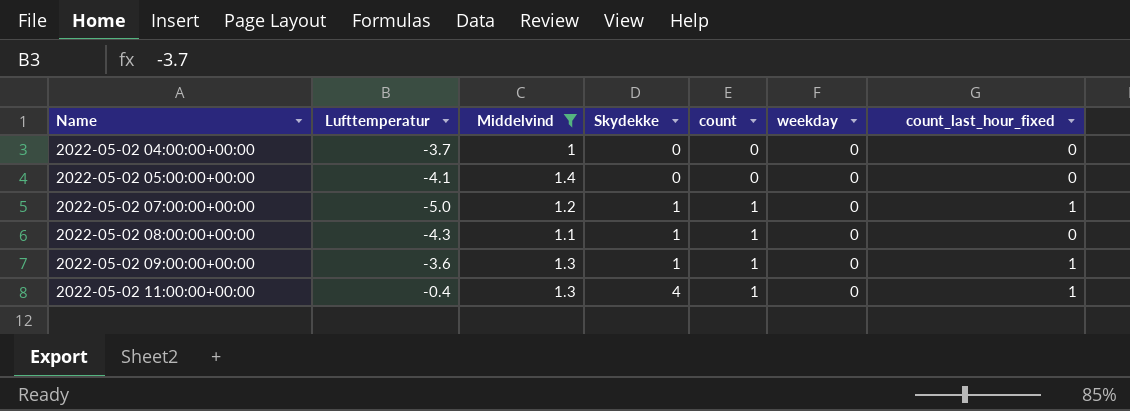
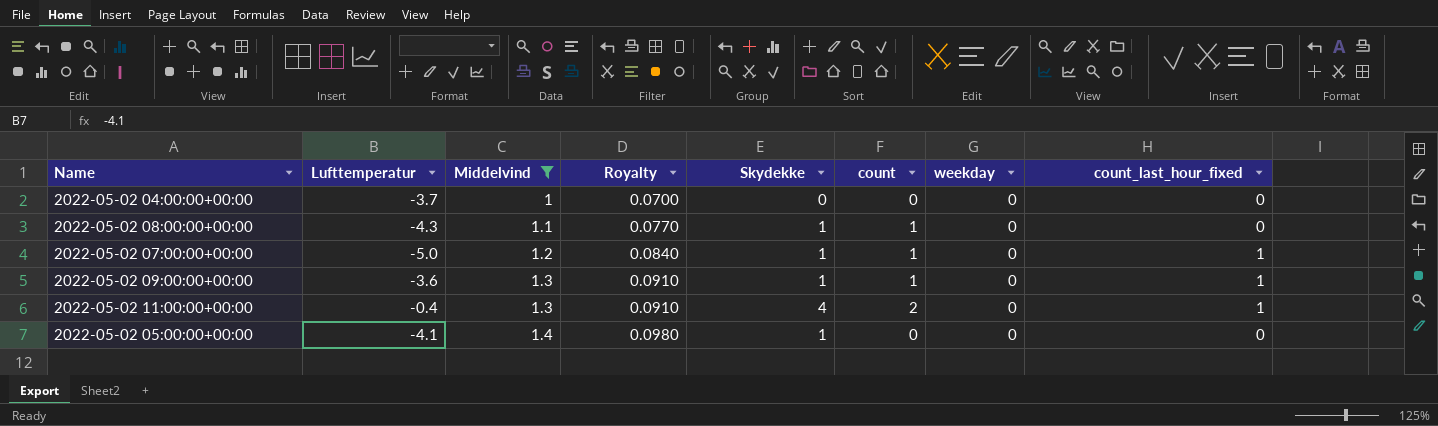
row order: Name ascending -> Middelvind ascending
column Royalty | formula: none -> [Middelvind] * 0.07
2022-05-02 11:00:00+00:00 | count: 1 -> 2
2022-05-02 05:00:00+00:00 | Skydekke: 0 -> 1

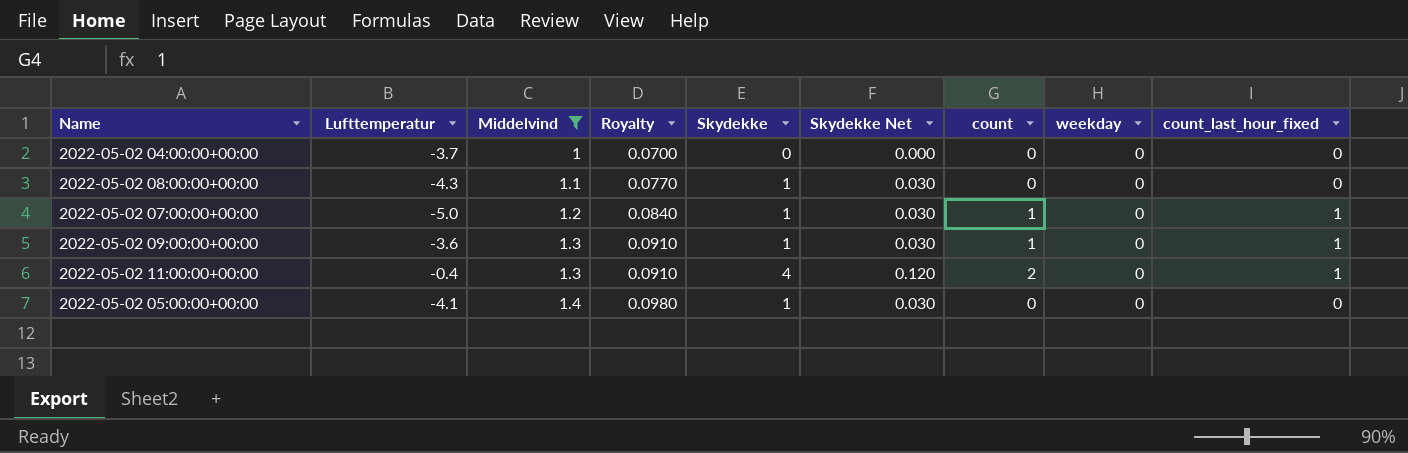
column Skydekke Net | formula: none -> [Skydekke] * 0.03
2022-05-02 08:00:00+00:00 | count: 1 -> 0

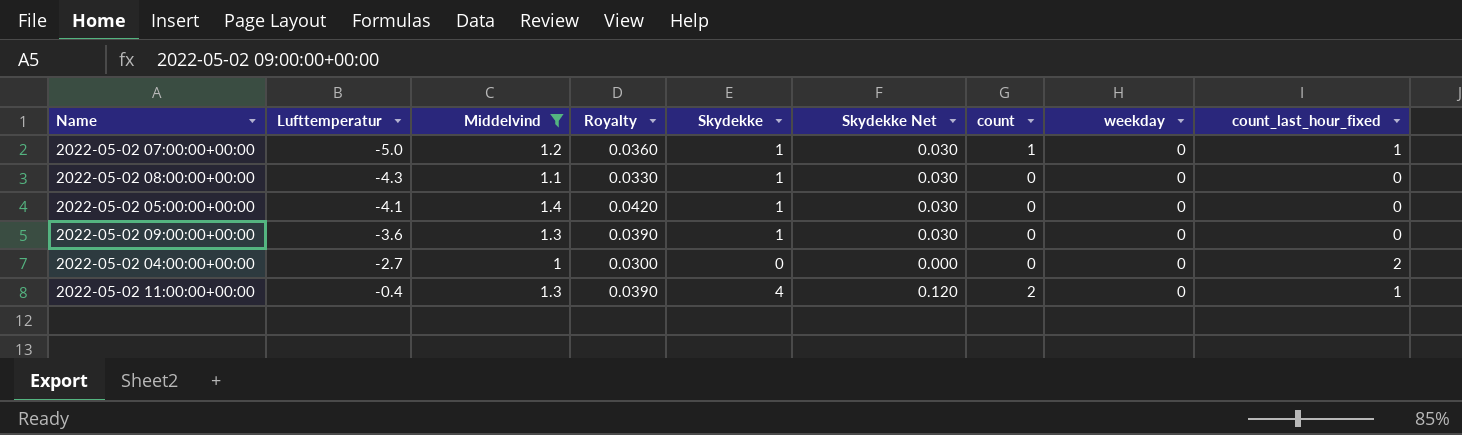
row order: Middelvind ascending -> Lufttemperatur ascending
column Royalty | formula: [Middelvind] * 0.07 -> [Middelvind] * 0.03
2022-05-02 09:00:00+00:00 | count: 1 -> 0
2022-05-02 09:00:00+00:00 | count_last_hour_fixed: 1 -> 0
2022-05-02 04:00:00+00:00 | Lufttemperatur: -3.7 -> -2.7
2022-05-02 04:00:00+00:00 | count_last_hour_fixed: 0 -> 2

